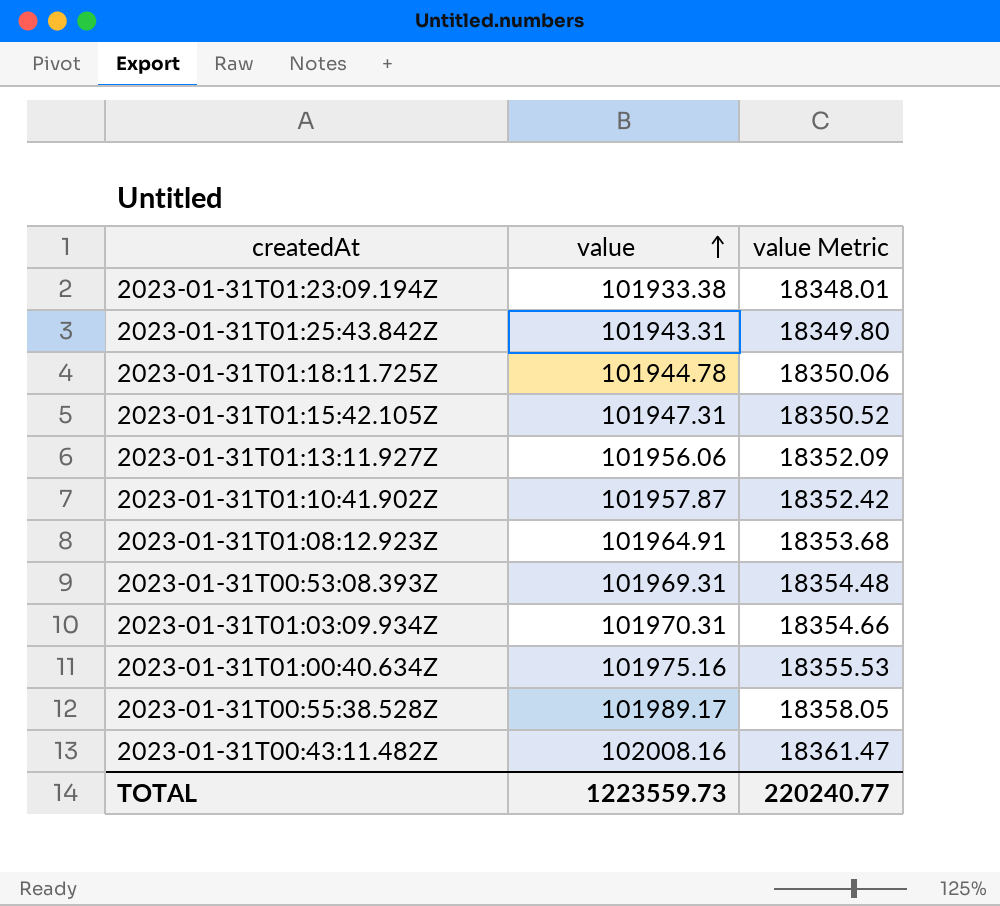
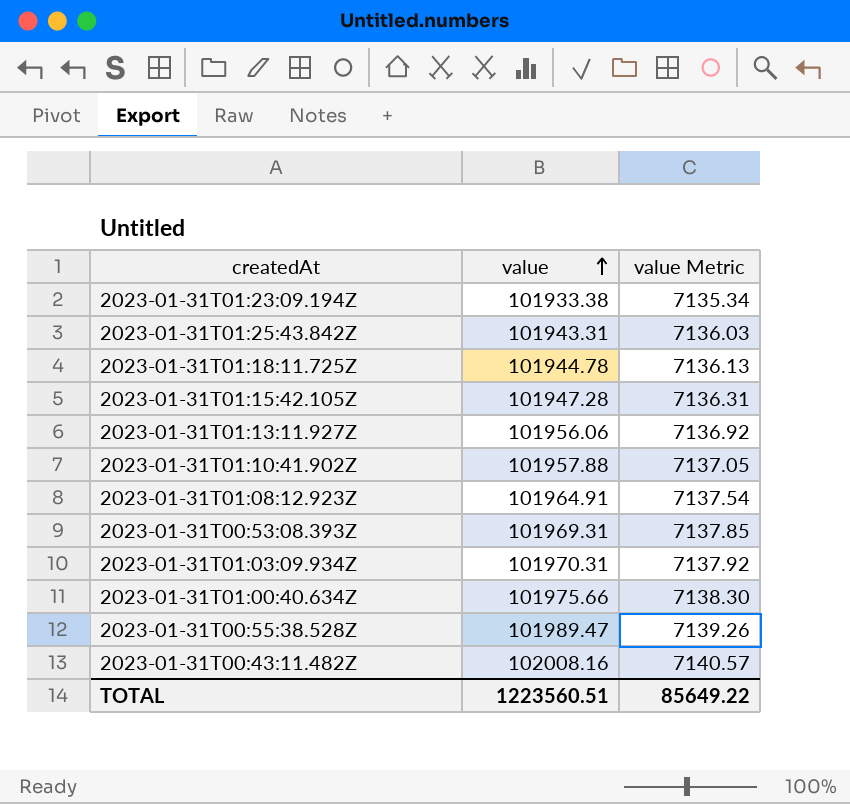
column value Metric | formula: [value] * 0.18 -> [value] * 0.07
2023-01-31T01:15:42.105Z | value: 101947.31 -> 101947.28
2023-01-31T01:10:41.902Z | value: 101957.87 -> 101957.88
2023-01-31T01:00:40.634Z | value: 101975.16 -> 101975.66
2023-01-31T00:55:38.528Z | value: 101989.17 -> 101989.47
TOTAL | value: 1223559.73 -> 1223560.51
TOTAL | value Metric: 220240.77 -> 85649.22

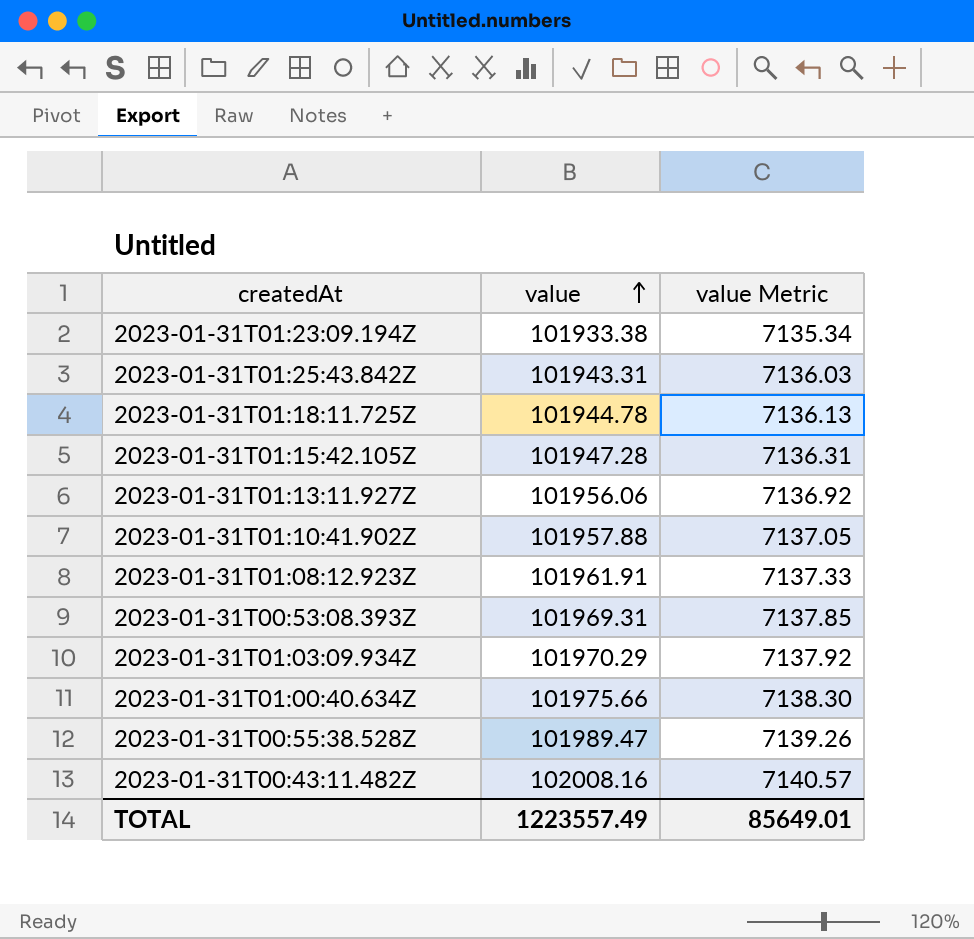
2023-01-31T01:08:12.923Z | value: 101964.91 -> 101961.91
2023-01-31T01:08:12.923Z | value Metric: 7137.54 -> 7137.33
2023-01-31T01:03:09.934Z | value: 101970.31 -> 101970.29
TOTAL | value: 1223560.51 -> 1223557.49
TOTAL | value Metric: 85649.22 -> 85649.01

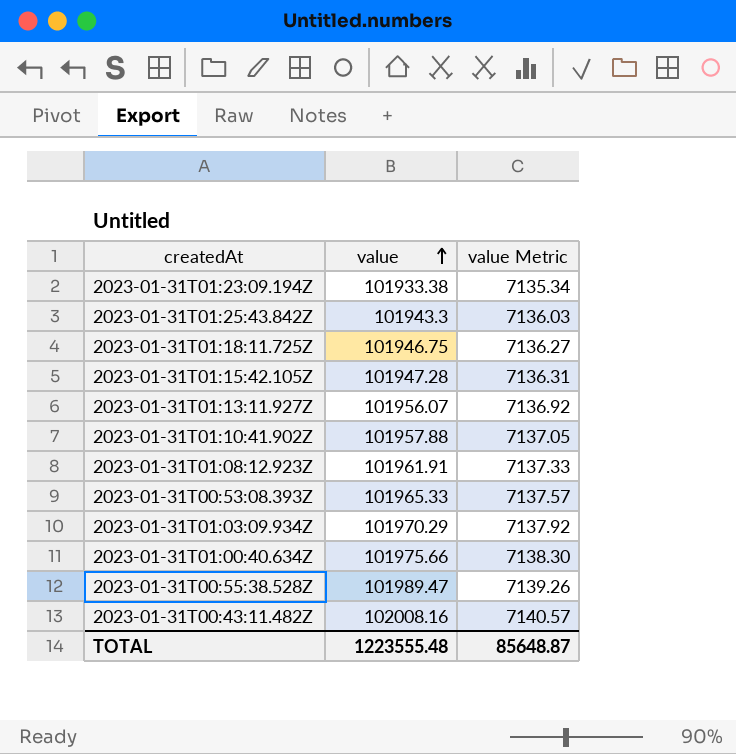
2023-01-31T01:25:43.842Z | value: 101943.31 -> 101943.3
2023-01-31T01:18:11.725Z | value: 101944.78 -> 101946.75
2023-01-31T01:18:11.725Z | value Metric: 7136.13 -> 7136.27
2023-01-31T01:13:11.927Z | value: 101956.06 -> 101956.07
2023-01-31T00:53:08.393Z | value: 101969.31 -> 101965.33
2023-01-31T00:53:08.393Z | value Metric: 7137.85 -> 7137.57
TOTAL | value: 1223557.49 -> 1223555.48
TOTAL | value Metric: 85649.01 -> 85648.87

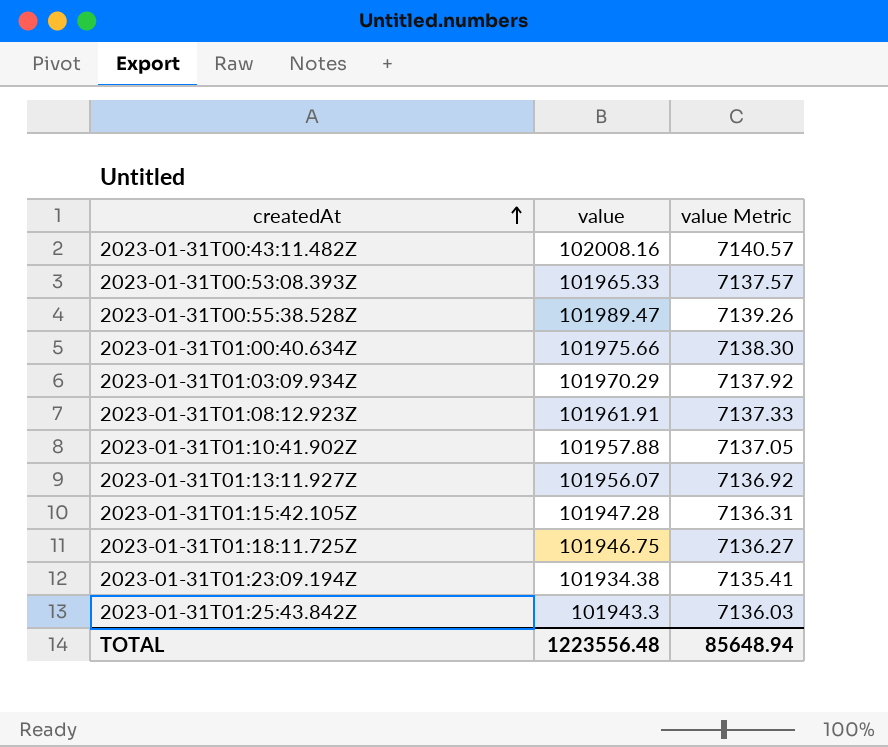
row order: value ascending -> createdAt ascending
2023-01-31T01:23:09.194Z | value: 101933.38 -> 101934.38
2023-01-31T01:23:09.194Z | value Metric: 7135.34 -> 7135.41
TOTAL | value: 1223555.48 -> 1223556.48
TOTAL | value Metric: 85648.87 -> 85648.94

